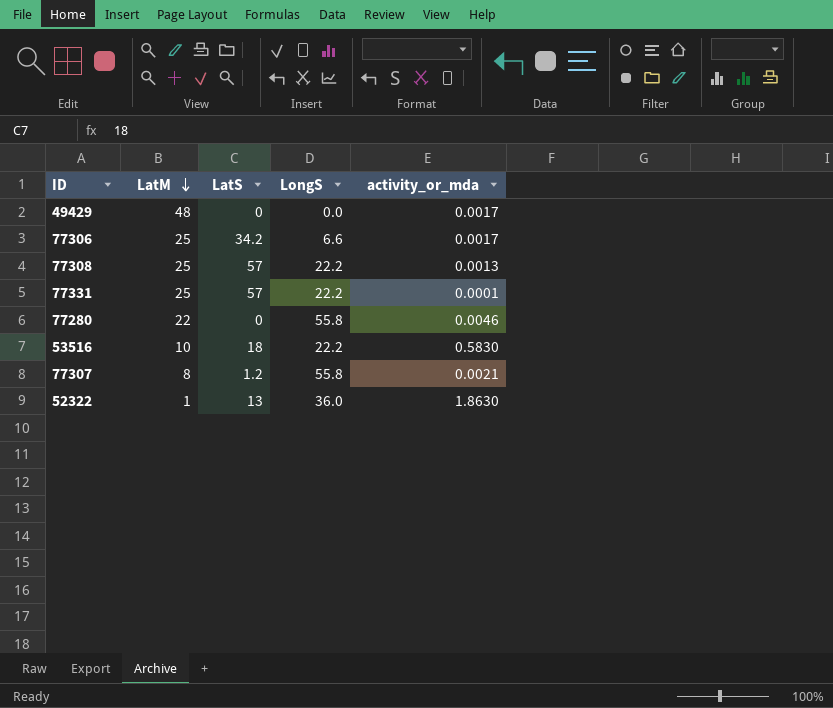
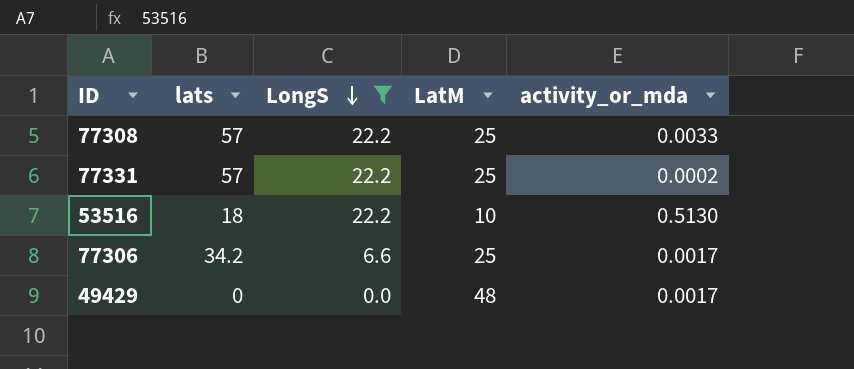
filter: none -> LongS <= 22.2
row order: LatM descending -> LongS descending
column name: LatS -> lats
column LatM | position: 2 -> 4
77308 | activity_or_mda: 0.0013 -> 0.0033
77331 | activity_or_mda: 0.0001 -> 0.0002
53516 | activity_or_mda: 0.5830 -> 0.5130

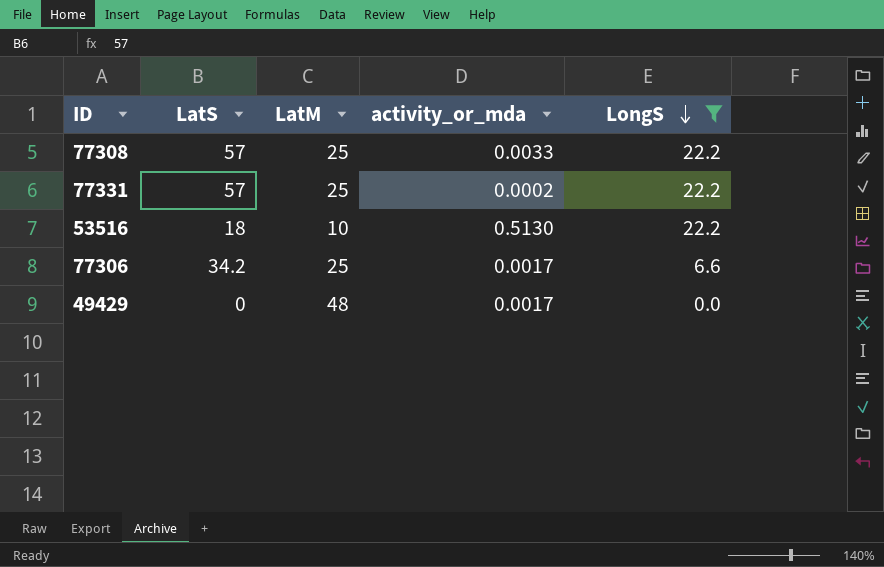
column name: lats -> LatS
column LongS | position: 3 -> 5

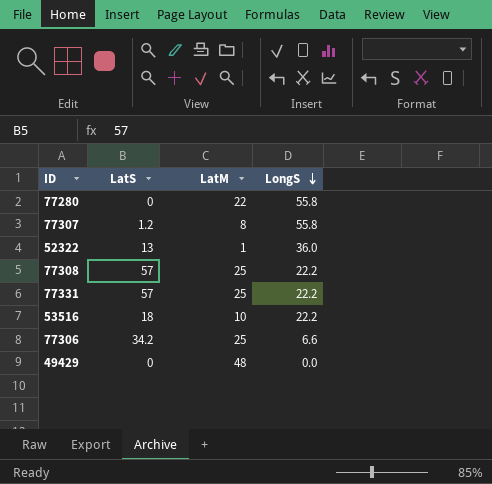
filter: LongS <= 22.2 -> none
column activity_or_mda | position: 4 -> none

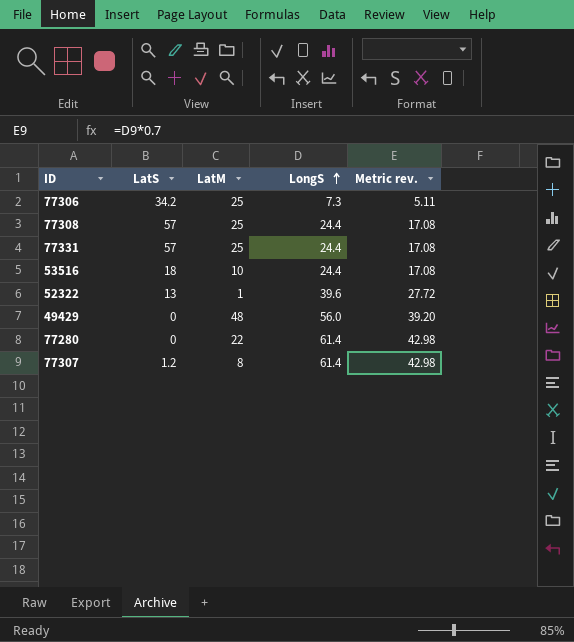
row order: LongS descending -> LongS ascending
column Metric rev. | formula: none -> [LongS] * 0.7
77306 | LongS: 6.6 -> 7.3
77308 | LongS: 22.2 -> 24.4
77331 | LongS: 22.2 -> 24.4
53516 | LongS: 22.2 -> 24.4
52322 | LongS: 36.0 -> 39.6
49429 | LongS: 0.0 -> 56.0
77280 | LongS: 55.8 -> 61.4
77307 | LongS: 55.8 -> 61.4

